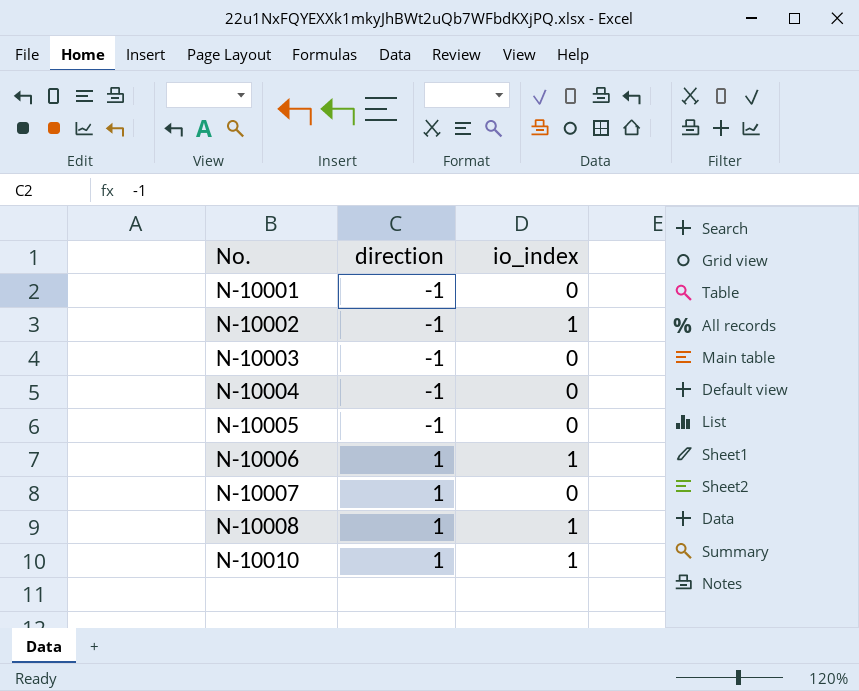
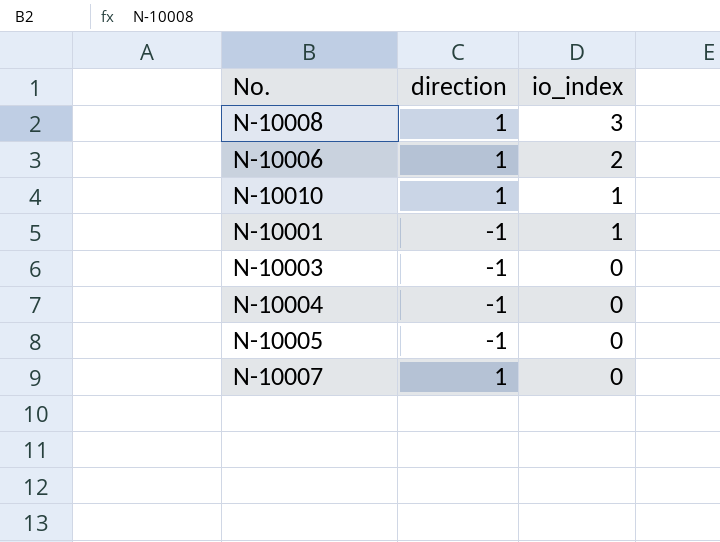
row order: No. ascending -> io_index descending
row N-10002: -1 | 1 -> none
N-10008 | io_index: 1 -> 3
N-10006 | io_index: 1 -> 2
N-10001 | io_index: 0 -> 1

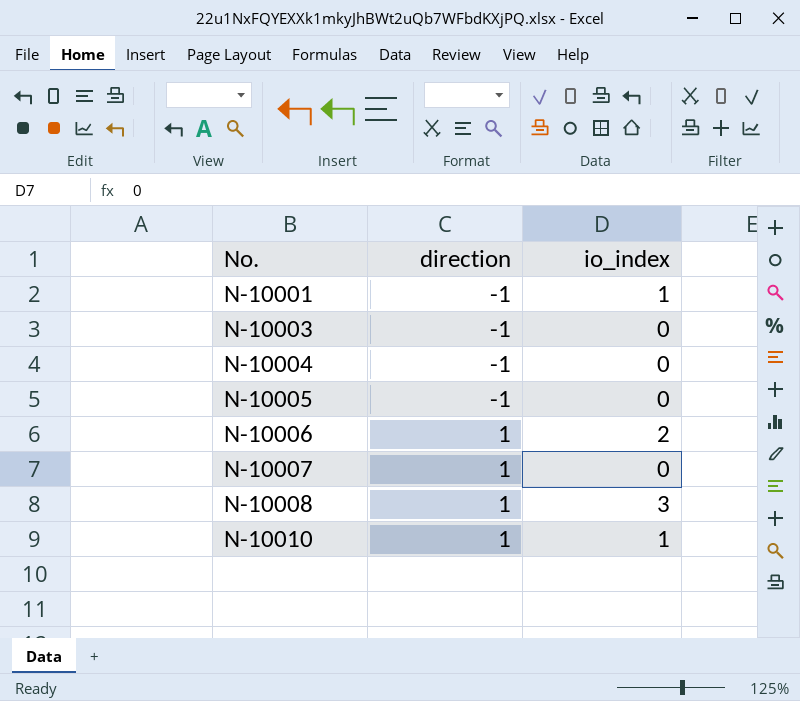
row order: io_index descending -> No. ascending

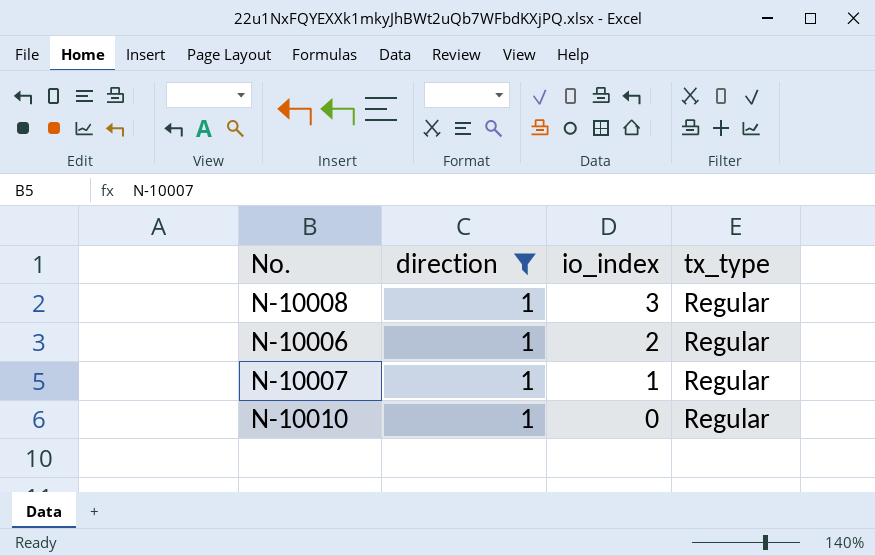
filter: none -> direction = 1
row order: No. ascending -> io_index descending
column tx_type | position: none -> 4
N-10007 | io_index: 0 -> 1
N-10010 | io_index: 1 -> 0

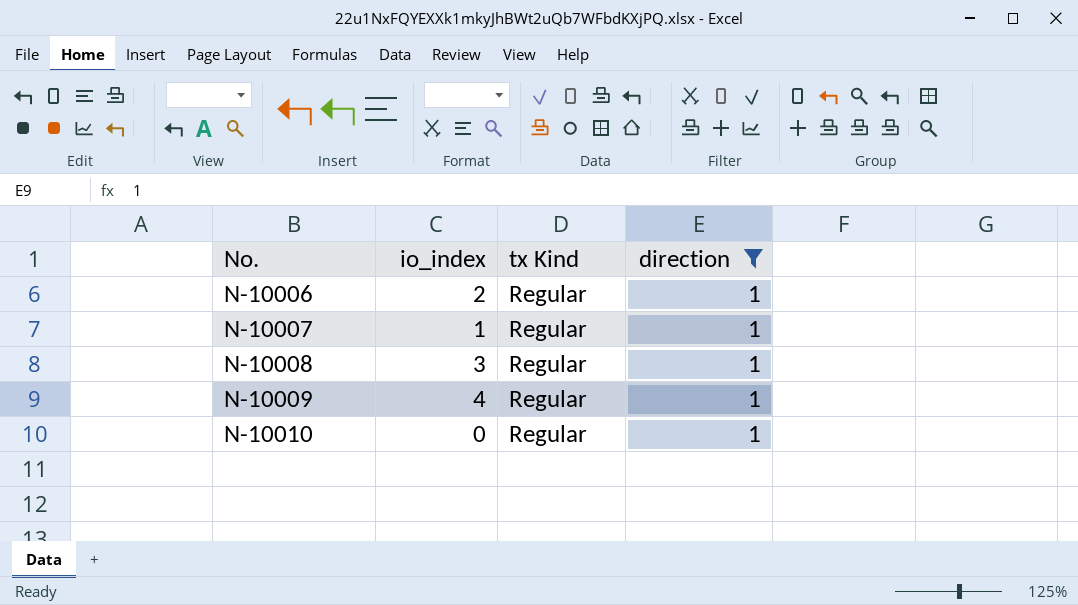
row order: io_index descending -> No. ascending
column name: tx_type -> tx Kind
column direction | position: 2 -> 4
row N-10009: none -> 4 | Regular | 1

